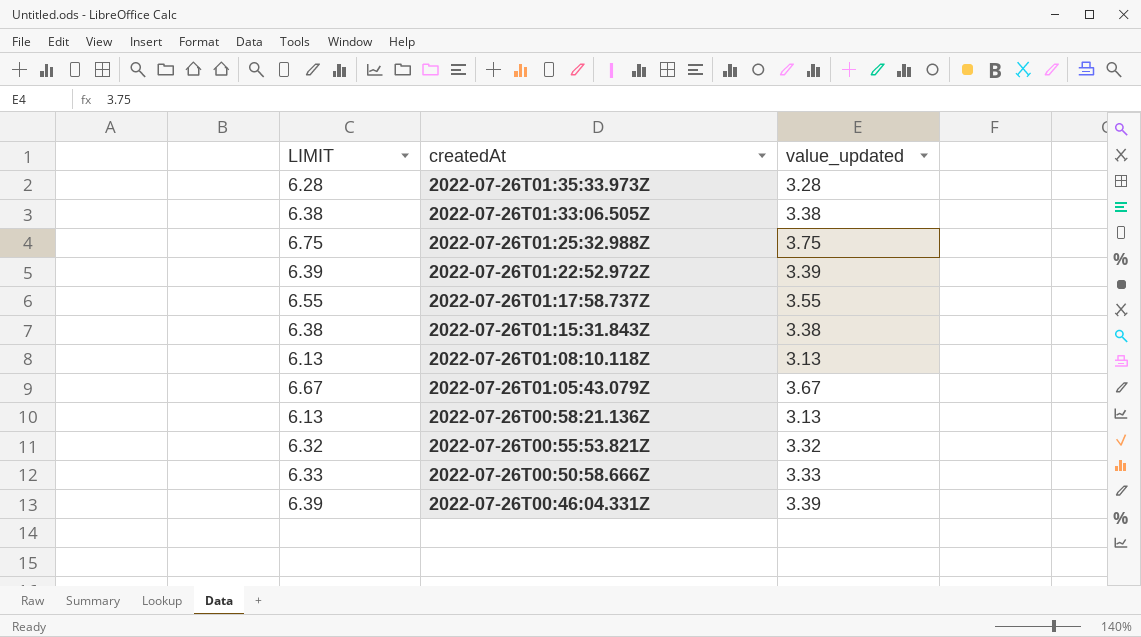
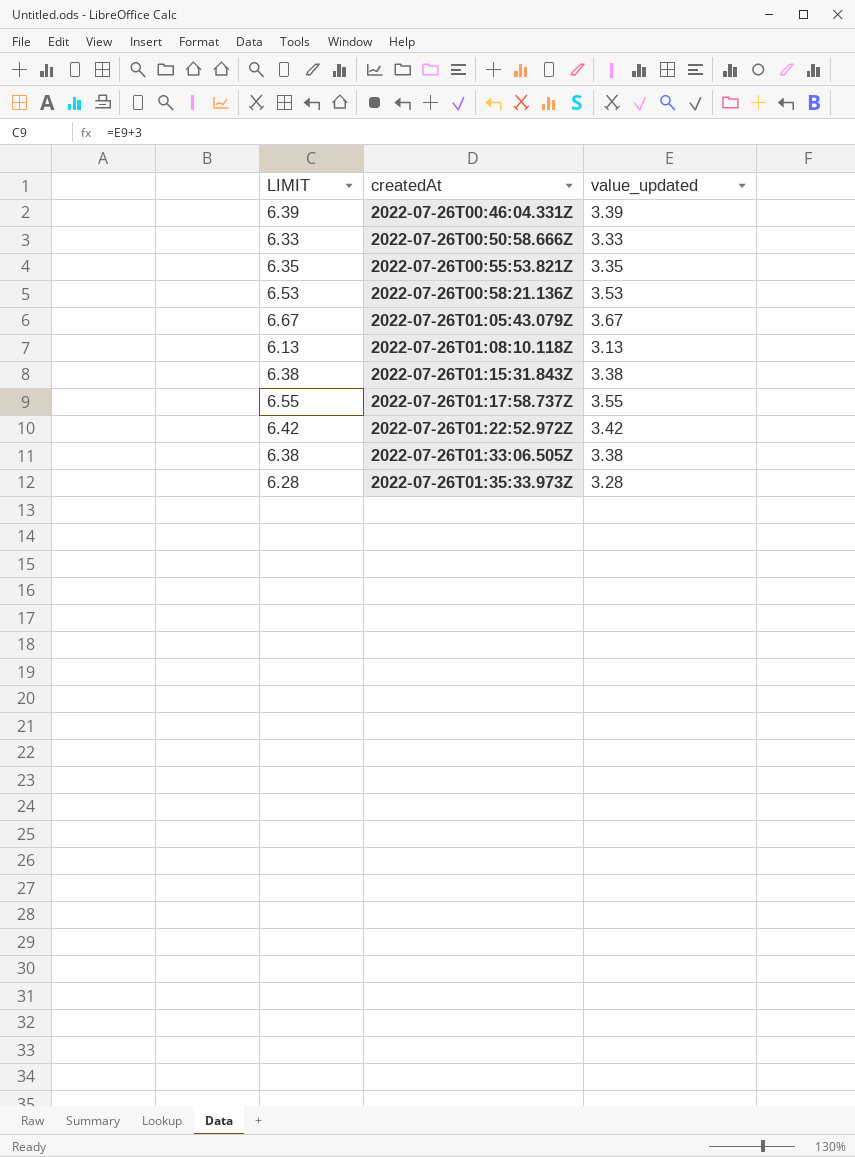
row order: createdAt descending -> createdAt ascending
row 2022-07-26T01:25:32.988Z: 6.75 | 3.75 -> none
2022-07-26T00:55:53.821Z | LIMIT: 6.32 -> 6.35
2022-07-26T00:55:53.821Z | value_updated: 3.32 -> 3.35
2022-07-26T00:58:21.136Z | LIMIT: 6.13 -> 6.53
2022-07-26T00:58:21.136Z | value_updated: 3.13 -> 3.53
2022-07-26T01:22:52.972Z | LIMIT: 6.39 -> 6.42
2022-07-26T01:22:52.972Z | value_updated: 3.39 -> 3.42

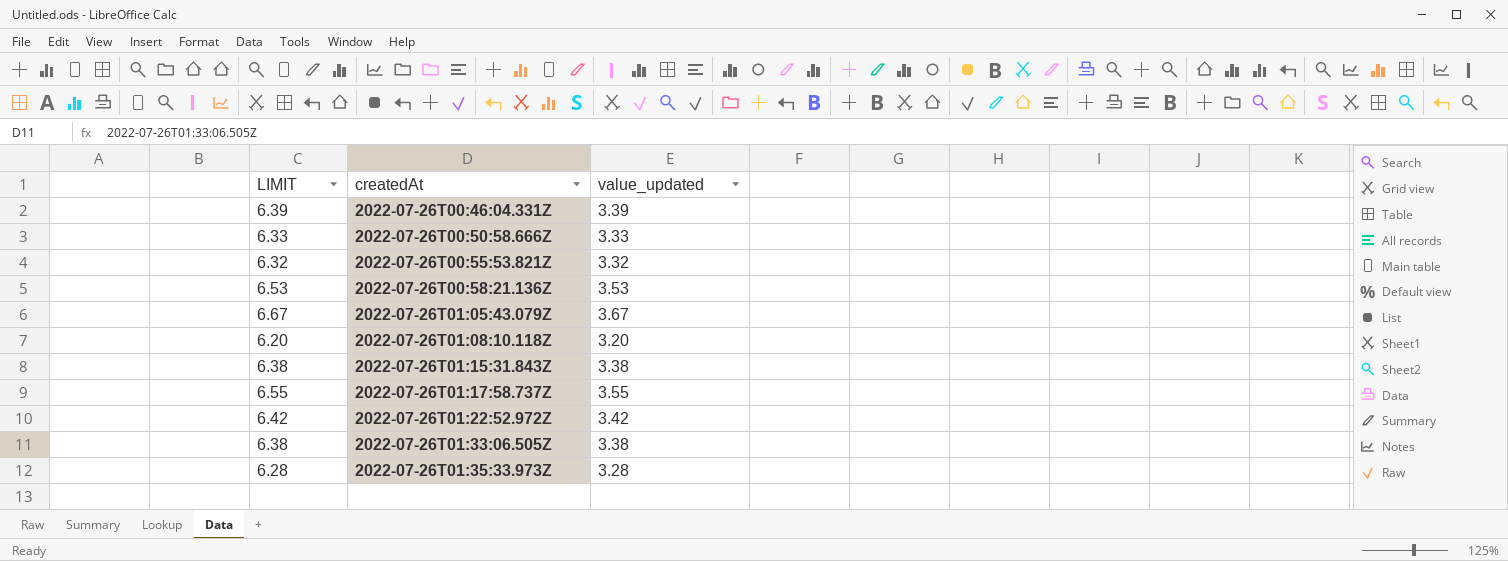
2022-07-26T00:55:53.821Z | LIMIT: 6.35 -> 6.32
2022-07-26T00:55:53.821Z | value_updated: 3.35 -> 3.32
2022-07-26T01:08:10.118Z | LIMIT: 6.13 -> 6.20
2022-07-26T01:08:10.118Z | value_updated: 3.13 -> 3.20

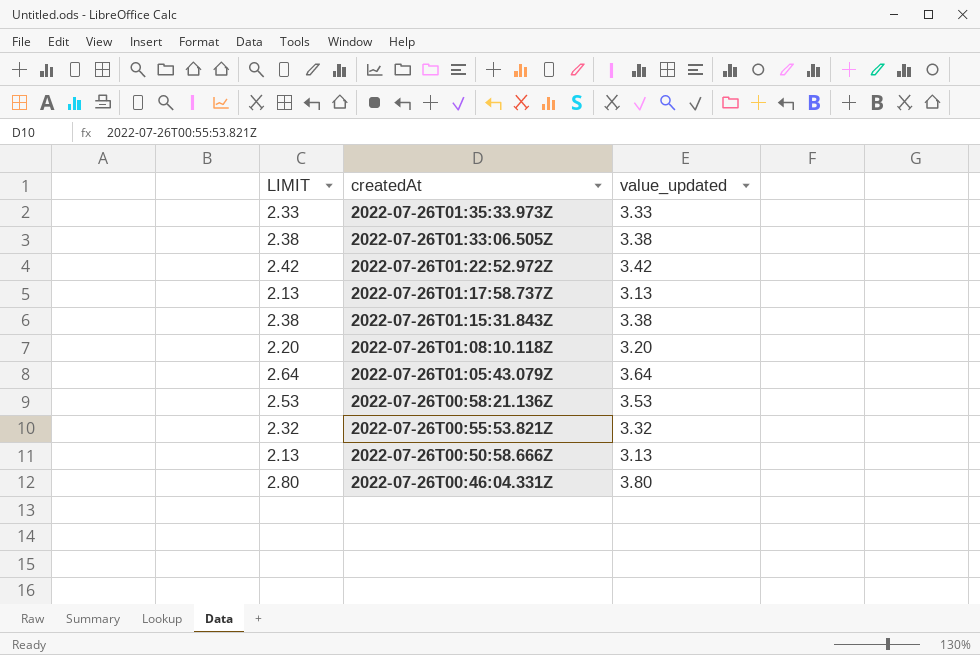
row order: createdAt ascending -> createdAt descending
column LIMIT | formula: [value_updated] + 3 -> [value_updated] - 1
2022-07-26T01:35:33.973Z | value_updated: 3.28 -> 3.33
2022-07-26T01:17:58.737Z | value_updated: 3.55 -> 3.13
2022-07-26T01:05:43.079Z | value_updated: 3.67 -> 3.64
2022-07-26T00:50:58.666Z | value_updated: 3.33 -> 3.13
2022-07-26T00:46:04.331Z | value_updated: 3.39 -> 3.80

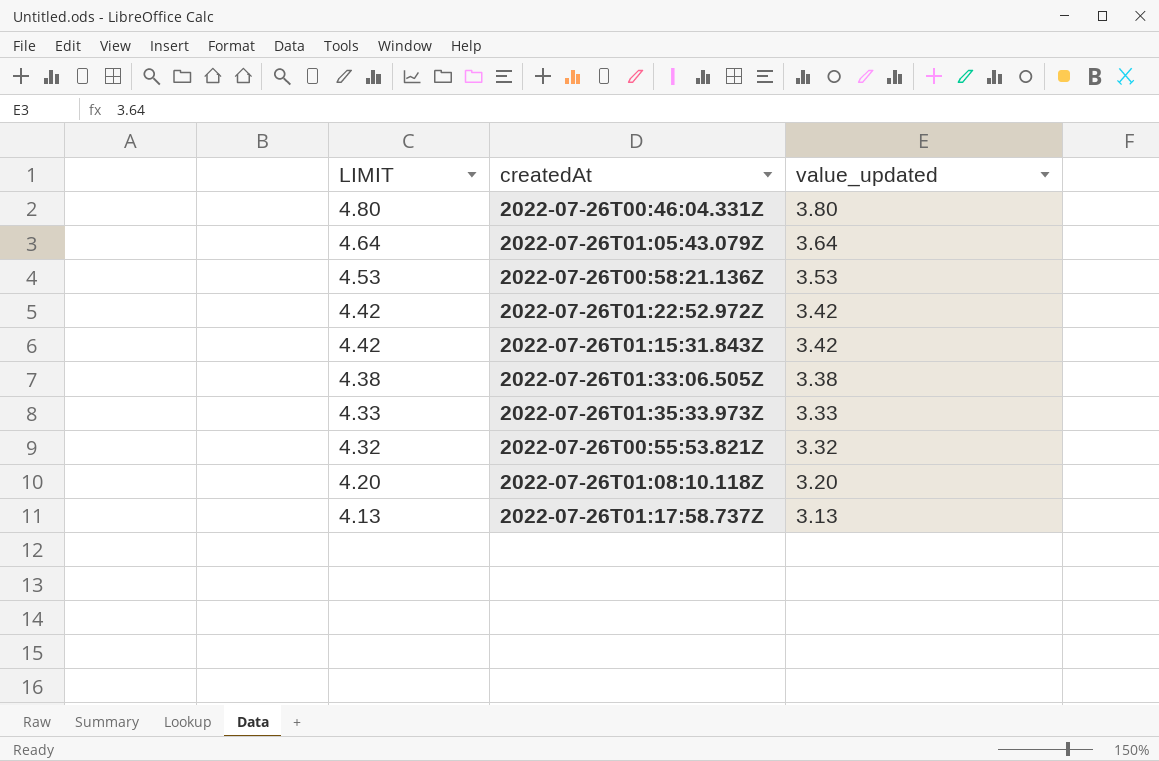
row order: createdAt descending -> LIMIT descending
column LIMIT | formula: [value_updated] - 1 -> [value_updated] + 1
row 2022-07-26T00:50:58.666Z: 2.13 | 3.13 -> none
2022-07-26T01:15:31.843Z | value_updated: 3.38 -> 3.42

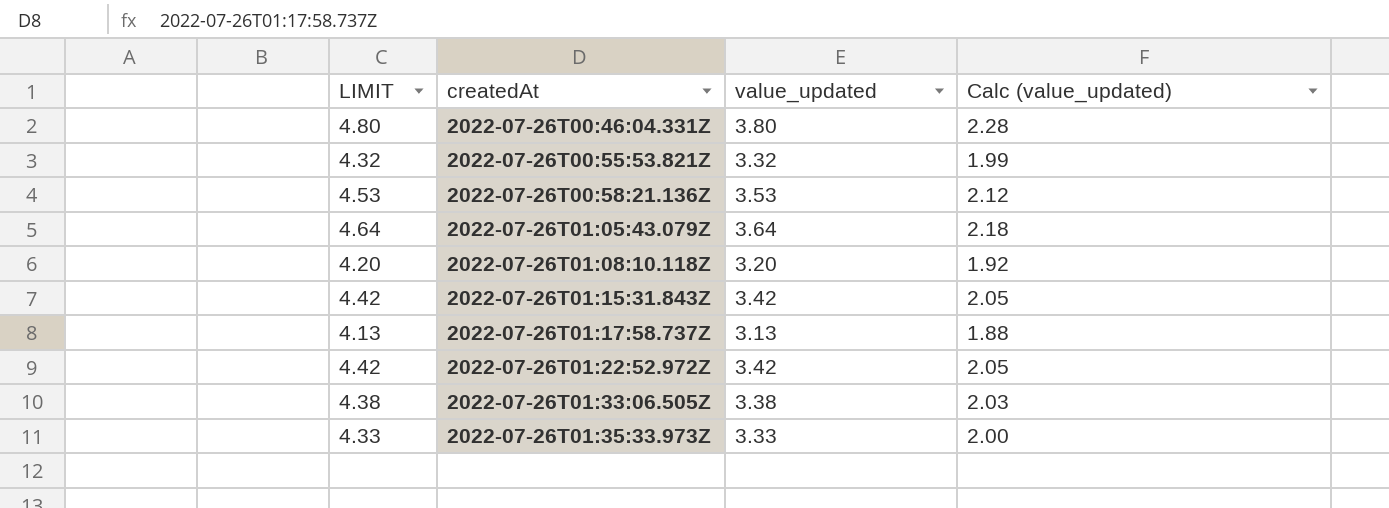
row order: LIMIT descending -> createdAt ascending
column Calc (value_updated) | formula: none -> [value_updated] * 0.6

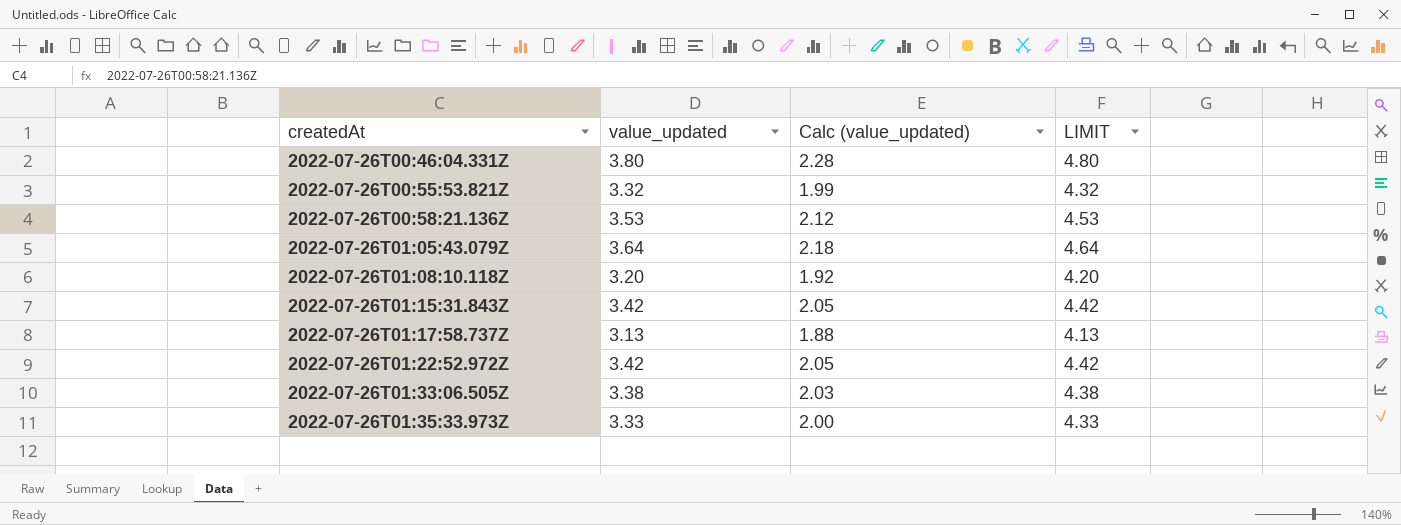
column LIMIT | position: 1 -> 4

